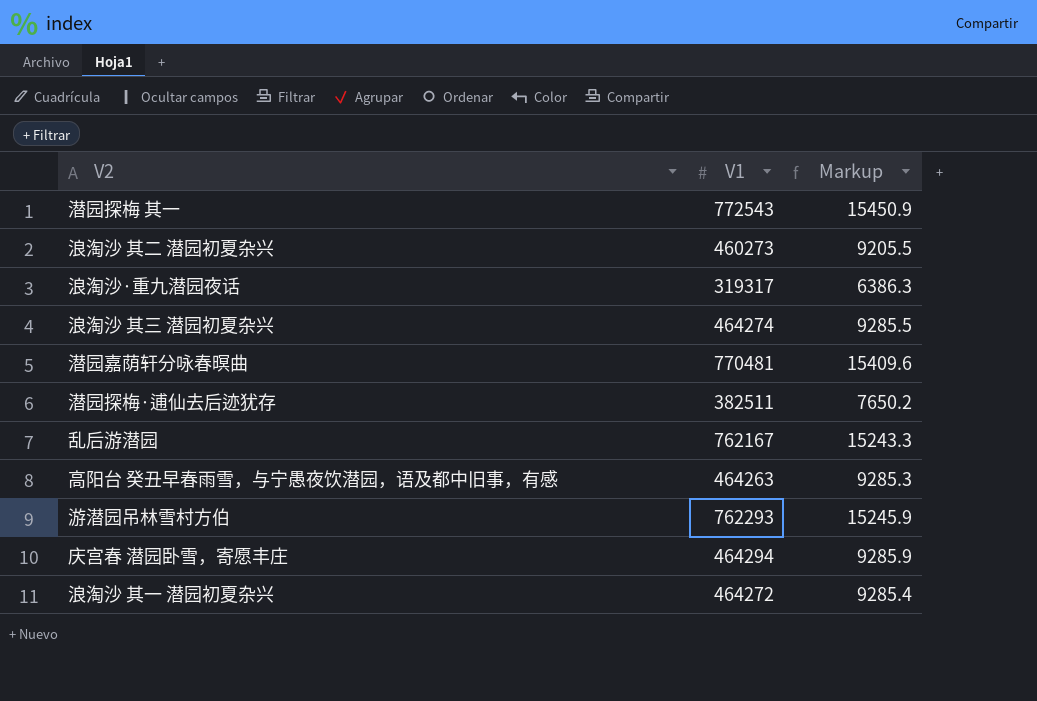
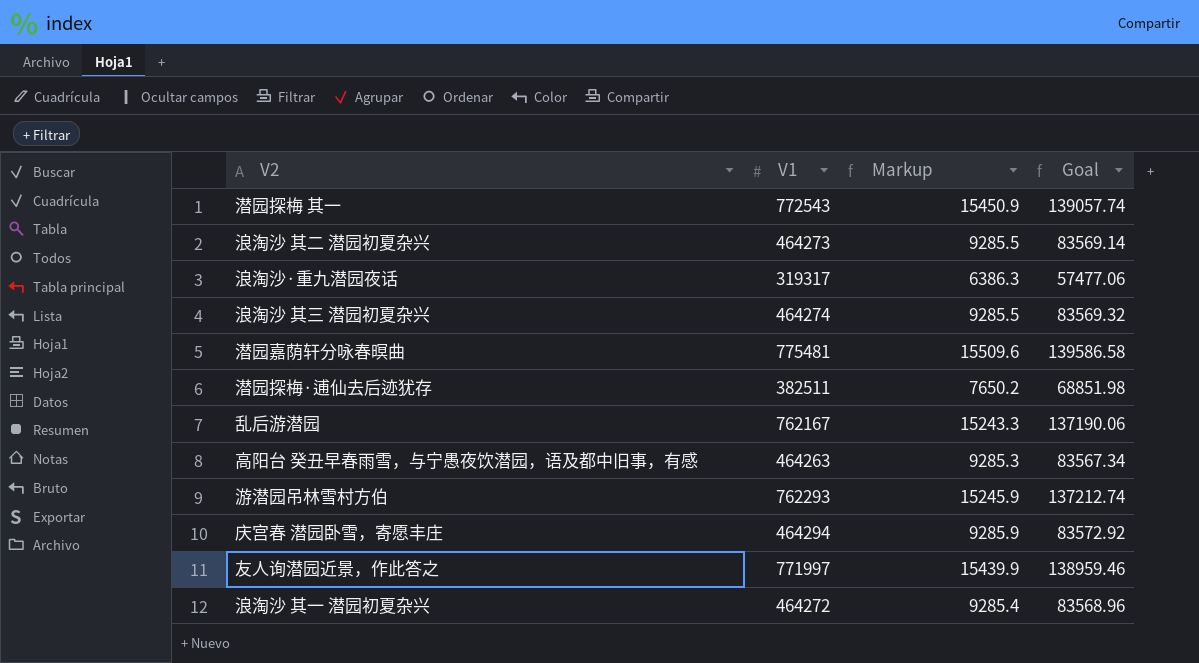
column Goal | formula: none -> [V1] * 0.18
浪淘沙 其二 潜园初夏杂兴 | V1: 460273 -> 464273
浪淘沙 其二 潜园初夏杂兴 | Markup: 9205.5 -> 9285.5
潜园嘉荫轩分咏春暝曲 | V1: 770481 -> 775481
潜园嘉荫轩分咏春暝曲 | Markup: 15409.6 -> 15509.6
row 友人询潜园近景，作此答之: none -> 771997 | 15439.9 | 138959.46

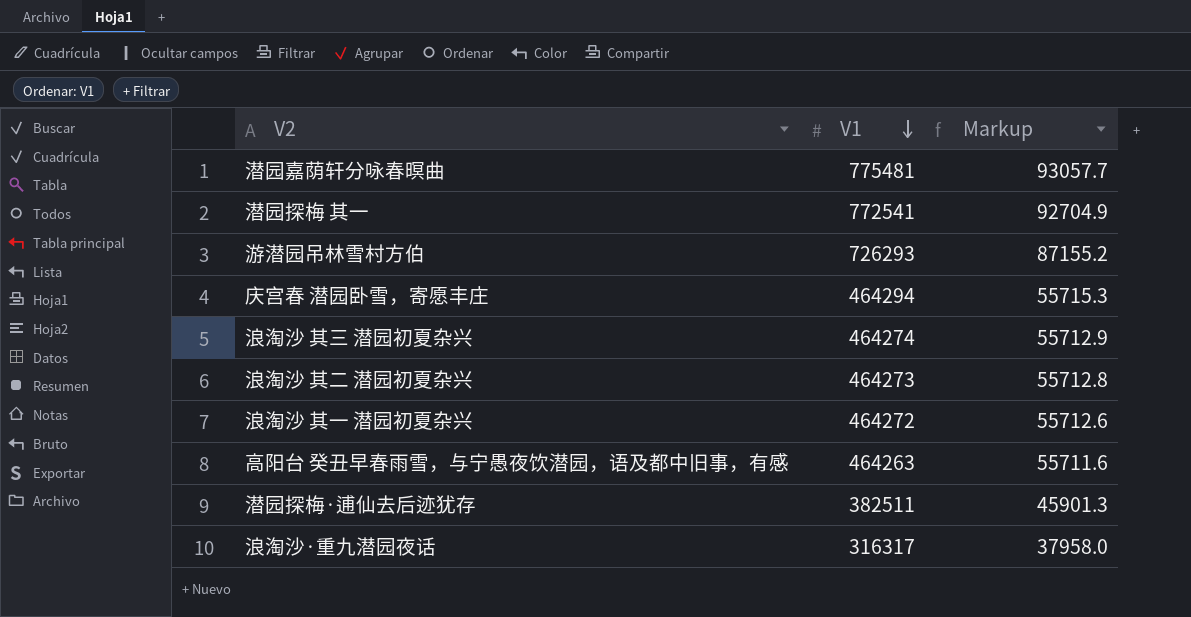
row order: none -> V1 descending
column Goal | formula: [V1] * 0.18 -> none
column Markup | formula: [V1] * 0.02 -> [V1] * 0.12
row 乱后游潜园: 762167 | 15243.3 | 137190.06 -> none
row 友人询潜园近景，作此答之: 771997 | 15439.9 | 138959.46 -> none
潜园探梅 其一 | V1: 772543 -> 772541
游潜园吊林雪村方伯 | V1: 762293 -> 726293
浪淘沙·重九潜园夜话 | V1: 319317 -> 316317

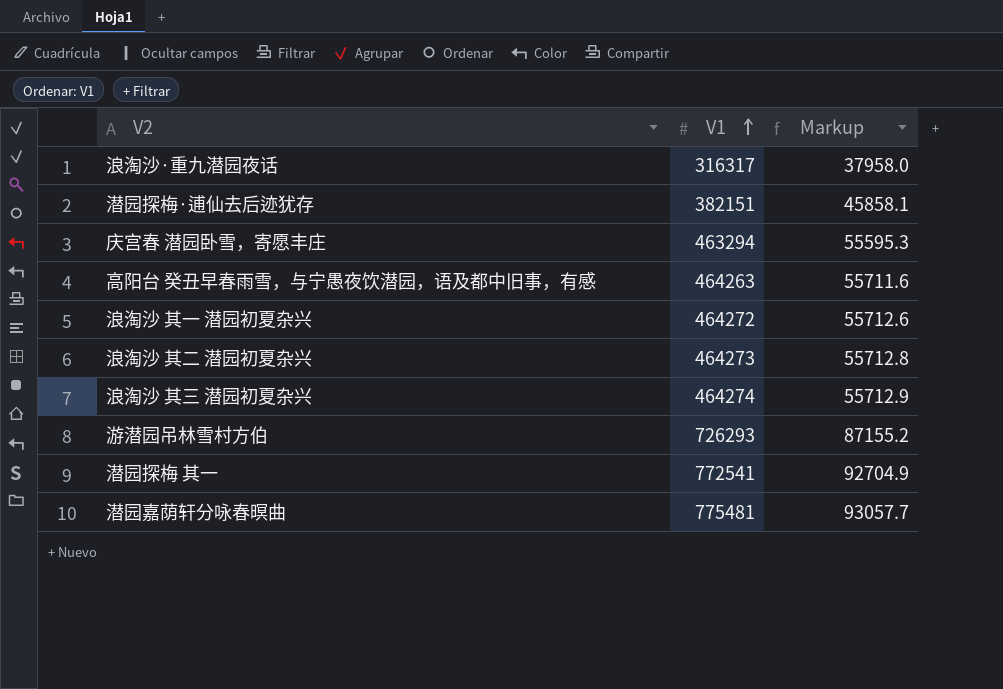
row order: V1 descending -> V1 ascending
潜园探梅·逋仙去后迹犹存 | V1: 382511 -> 382151
潜园探梅·逋仙去后迹犹存 | Markup: 45901.3 -> 45858.1
庆宫春 潜园卧雪，寄愿丰庄 | V1: 464294 -> 463294
庆宫春 潜园卧雪，寄愿丰庄 | Markup: 55715.3 -> 55595.3

